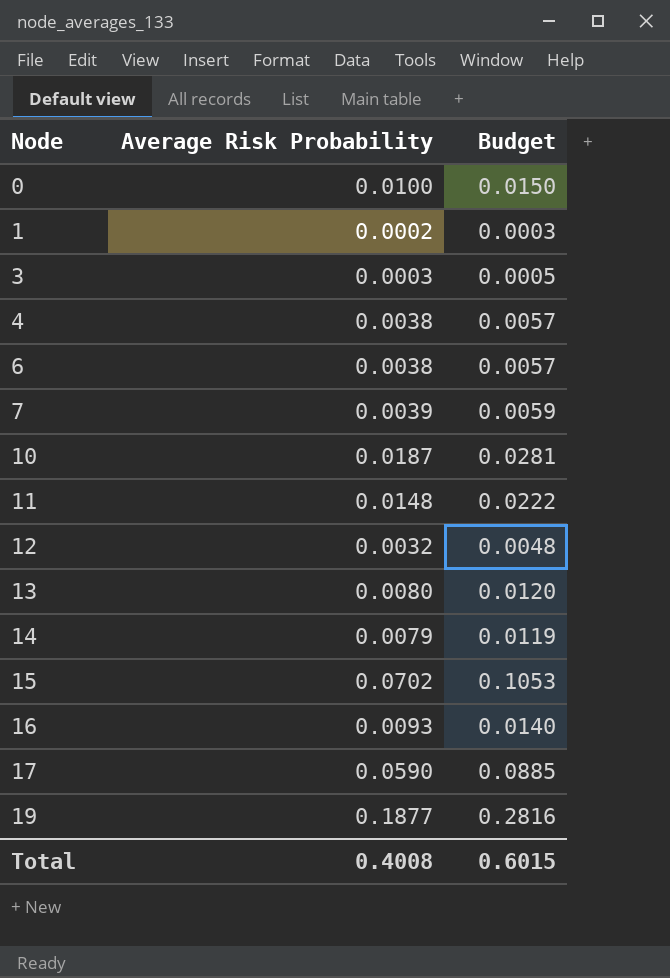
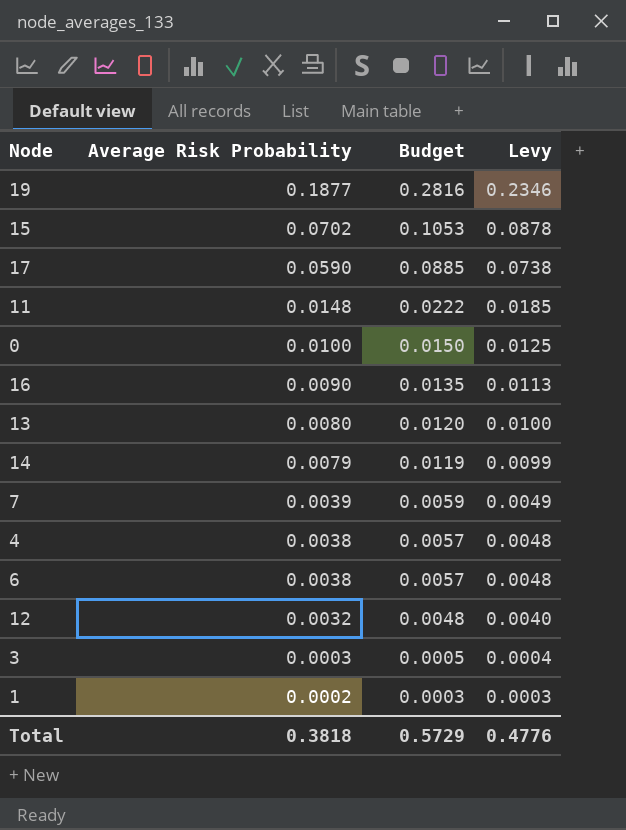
row order: Node ascending -> Average Risk Probability descending
column Levy | formula: none -> [Average Risk Probability] * 1.25
row 10: 0.0187 | 0.0281 -> none
16 | Average Risk Probability: 0.0093 -> 0.0090
16 | Budget: 0.0140 -> 0.0135
Total | Average Risk Probability: 0.4008 -> 0.3818
Total | Budget: 0.6015 -> 0.5729

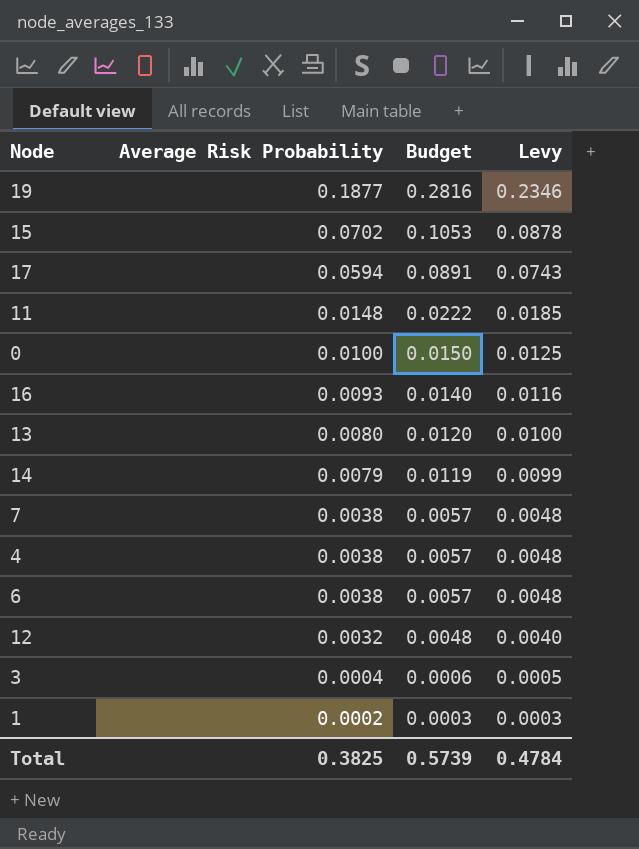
17 | Average Risk Probability: 0.0590 -> 0.0594
17 | Budget: 0.0885 -> 0.0891
17 | Levy: 0.0738 -> 0.0743
16 | Average Risk Probability: 0.0090 -> 0.0093
16 | Budget: 0.0135 -> 0.0140
16 | Levy: 0.0113 -> 0.0116
7 | Average Risk Probability: 0.0039 -> 0.0038
7 | Budget: 0.0059 -> 0.0057
7 | Levy: 0.0049 -> 0.0048
3 | Average Risk Probability: 0.0003 -> 0.0004
3 | Budget: 0.0005 -> 0.0006
3 | Levy: 0.0004 -> 0.0005
Total | Average Risk Probability: 0.3818 -> 0.3825
Total | Budget: 0.5729 -> 0.5739
Total | Levy: 0.4776 -> 0.4784

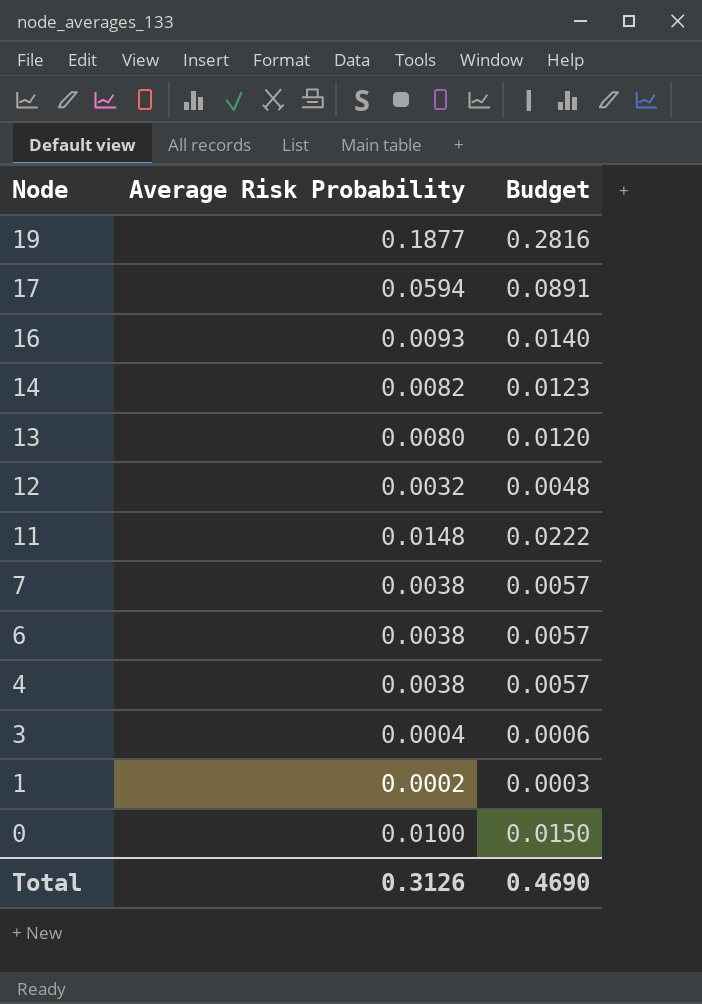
row order: Average Risk Probability descending -> Node descending
column Levy | formula: [Average Risk Probability] * 1.25 -> none
row 15: 0.0702 | 0.1053 | 0.0878 -> none
14 | Average Risk Probability: 0.0079 -> 0.0082
14 | Budget: 0.0119 -> 0.0123
Total | Average Risk Probability: 0.3825 -> 0.3126
Total | Budget: 0.5739 -> 0.4690

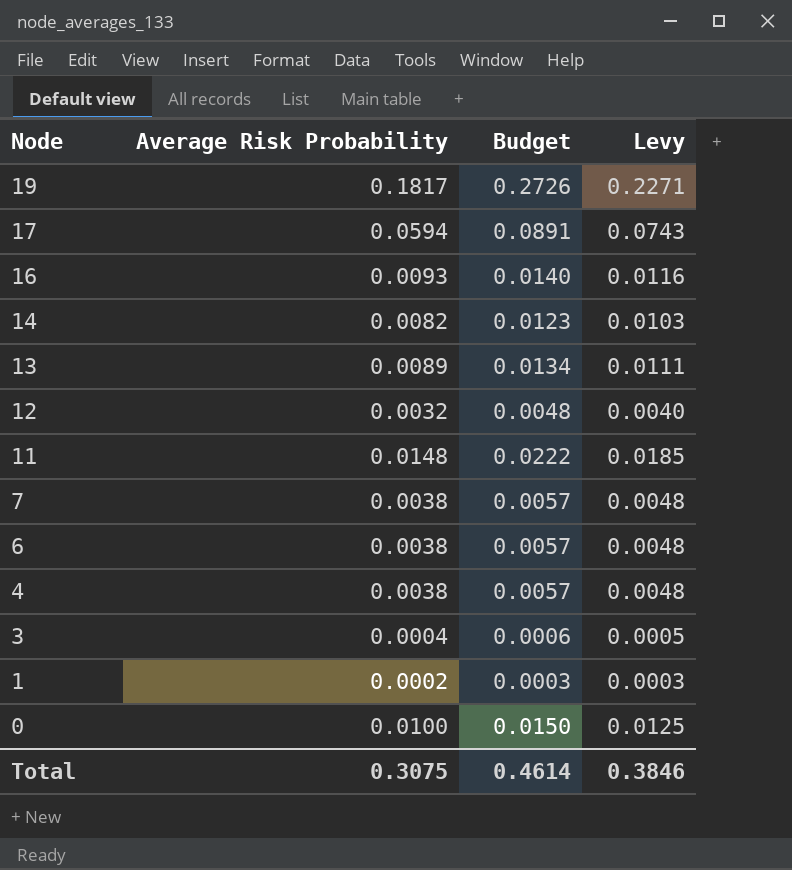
column Levy | formula: none -> [Average Risk Probability] * 1.25
19 | Average Risk Probability: 0.1877 -> 0.1817
19 | Budget: 0.2816 -> 0.2726
13 | Average Risk Probability: 0.0080 -> 0.0089
13 | Budget: 0.0120 -> 0.0134
Total | Average Risk Probability: 0.3126 -> 0.3075
Total | Budget: 0.4690 -> 0.4614

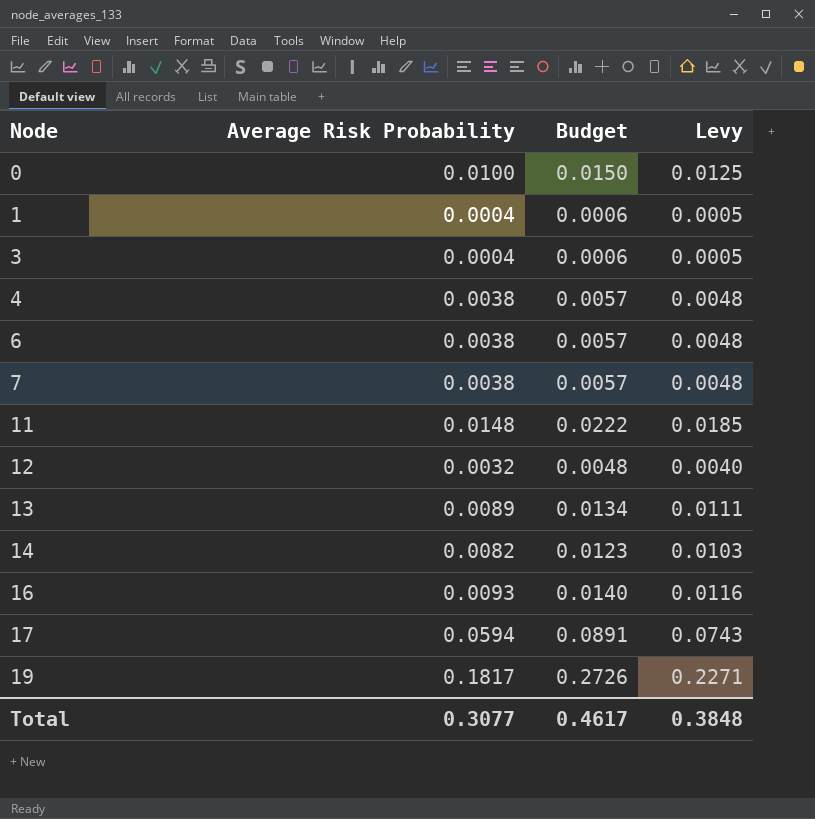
row order: Node descending -> Node ascending
1 | Average Risk Probability: 0.0002 -> 0.0004
1 | Budget: 0.0003 -> 0.0006
1 | Levy: 0.0003 -> 0.0005
Total | Average Risk Probability: 0.3075 -> 0.3077
Total | Budget: 0.4614 -> 0.4617
Total | Levy: 0.3846 -> 0.3848

